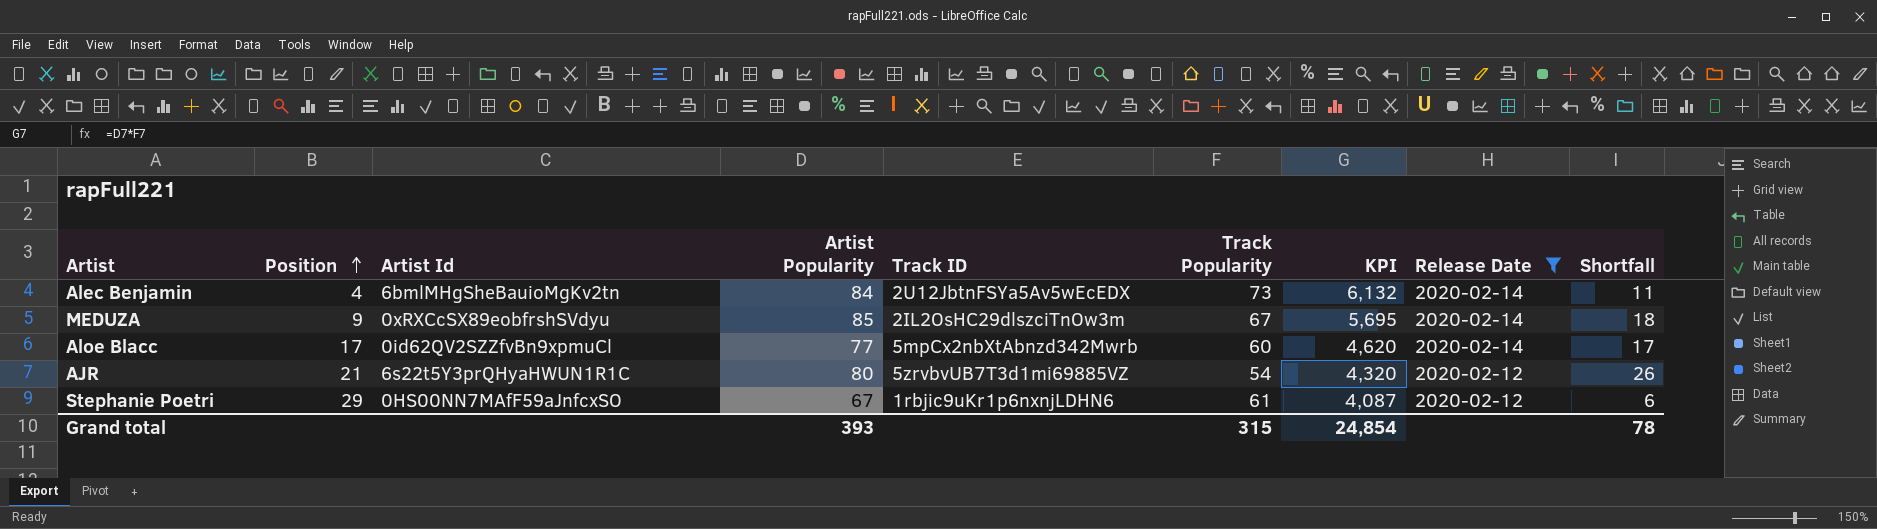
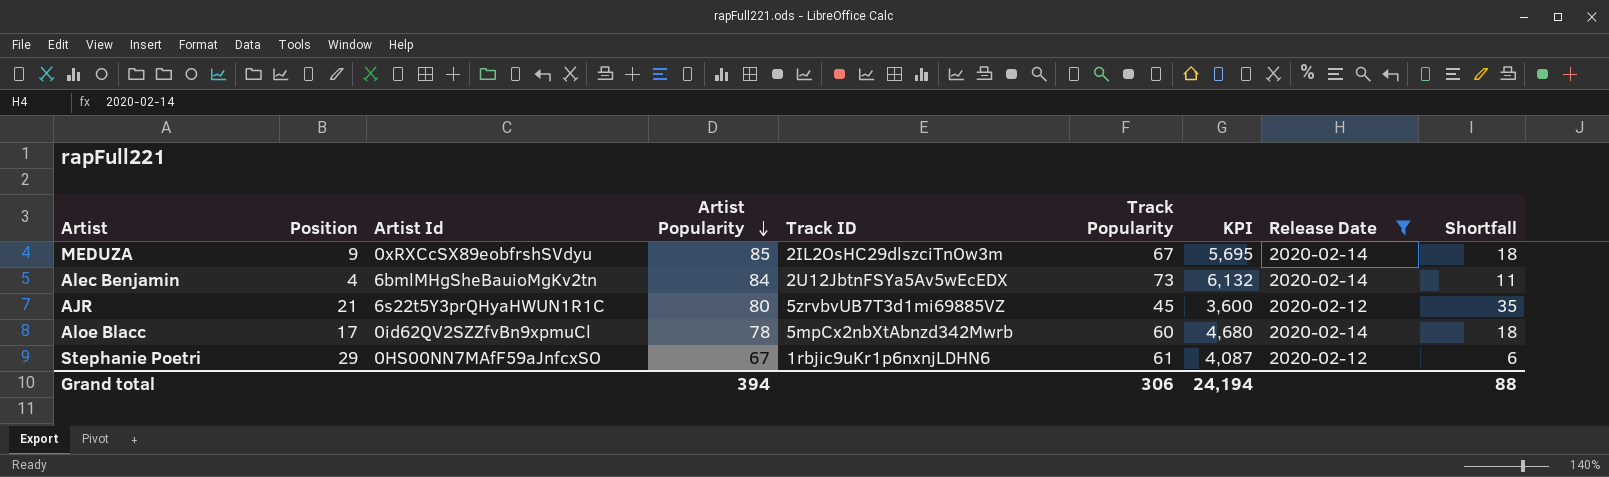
row order: Position ascending -> Artist Popularity descending
AJR | Track Popularity: 54 -> 45
AJR | KPI: 4,320 -> 3,600
AJR | Shortfall: 26 -> 35
Aloe Blacc | Artist Popularity: 77 -> 78
Aloe Blacc | KPI: 4,620 -> 4,680
Aloe Blacc | Shortfall: 17 -> 18
Grand total | Artist Popularity: 393 -> 394
Grand total | Track Popularity: 315 -> 306
Grand total | KPI: 24,854 -> 24,194
Grand total | Shortfall: 78 -> 88

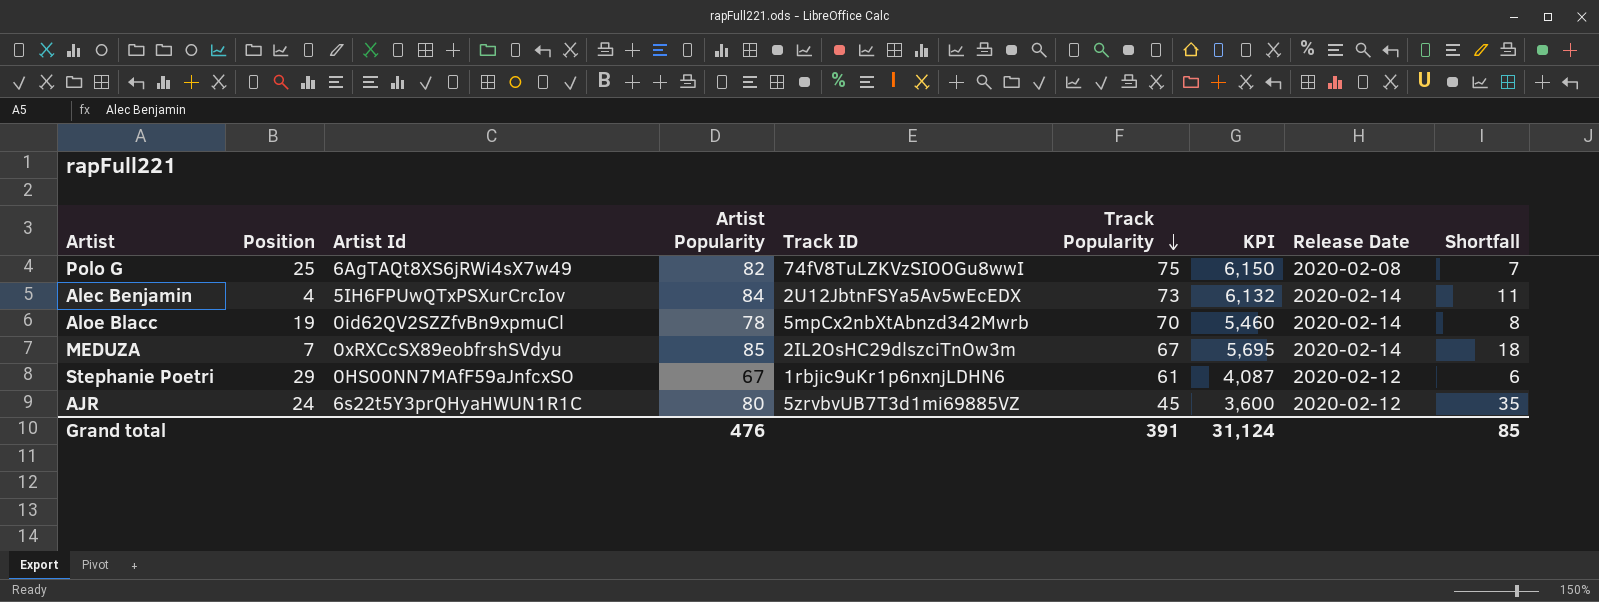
filter: Release Date != 2020-02-08 -> none
row order: Artist Popularity descending -> Track Popularity descending
Alec Benjamin | Artist Id: 6bmlMHgSheBauioMgKv2tn -> 5IH6FPUwQTxPSXurCrcIov
Aloe Blacc | Position: 17 -> 19
Aloe Blacc | Track Popularity: 60 -> 70
Aloe Blacc | KPI: 4,680 -> 5,460
Aloe Blacc | Shortfall: 18 -> 8
MEDUZA | Position: 9 -> 7
AJR | Position: 21 -> 24
Grand total | Artist Popularity: 394 -> 476
Grand total | Track Popularity: 306 -> 391
Grand total | KPI: 24,194 -> 31,124
Grand total | Shortfall: 88 -> 85

